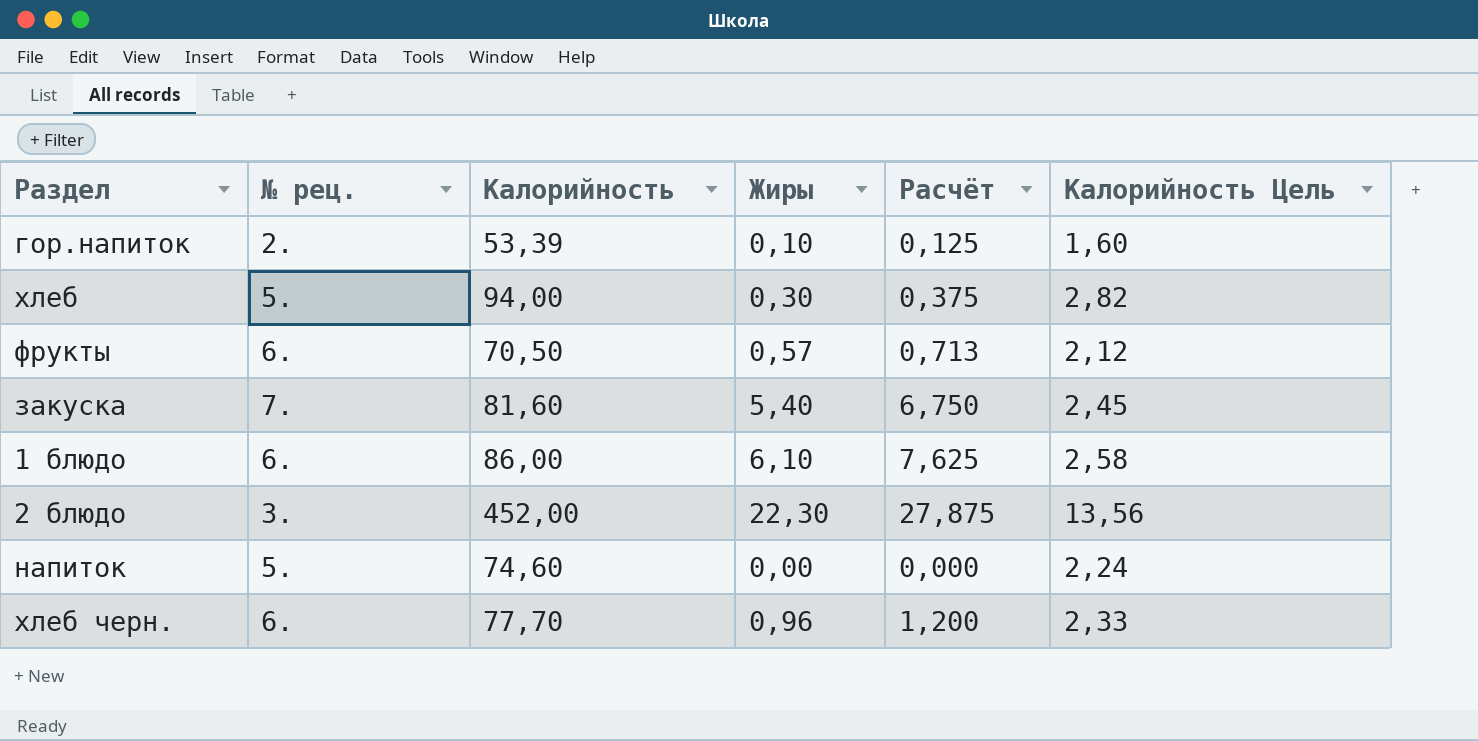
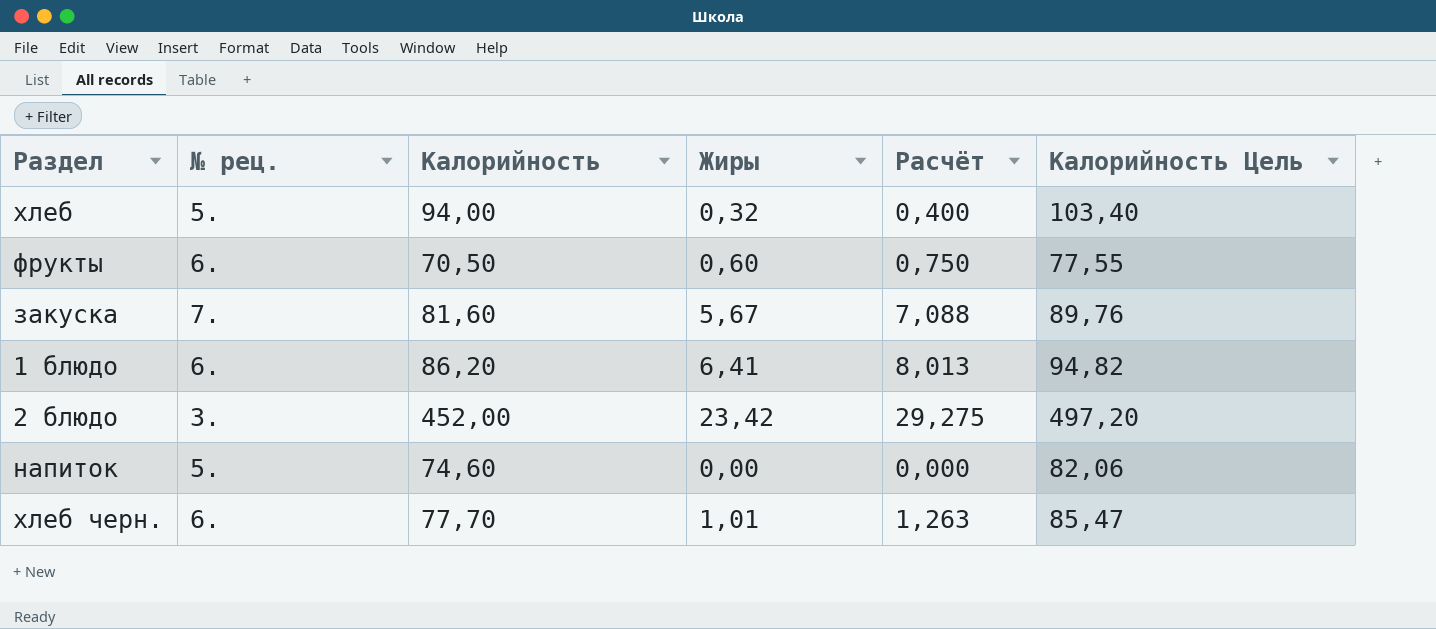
column Калорийность Цель | formula: [Калорийность] * 0,03 -> [Калорийность] * 1,1
row гор.напиток: 2. | 53,39 | 0,10 | 0,125 | 1,60 -> none
хлеб | Жиры: 0,30 -> 0,32
хлеб | Расчёт: 0,375 -> 0,400
фрукты | Жиры: 0,57 -> 0,60
фрукты | Расчёт: 0,713 -> 0,750
закуска | Жиры: 5,40 -> 5,67
закуска | Расчёт: 6,750 -> 7,088
1 блюдо | Калорийность: 86,00 -> 86,20
1 блюдо | Жиры: 6,10 -> 6,41
1 блюдо | Расчёт: 7,625 -> 8,013
2 блюдо | Жиры: 22,30 -> 23,42
2 блюдо | Расчёт: 27,875 -> 29,275
хлеб черн. | Жиры: 0,96 -> 1,01
хлеб черн. | Расчёт: 1,200 -> 1,263

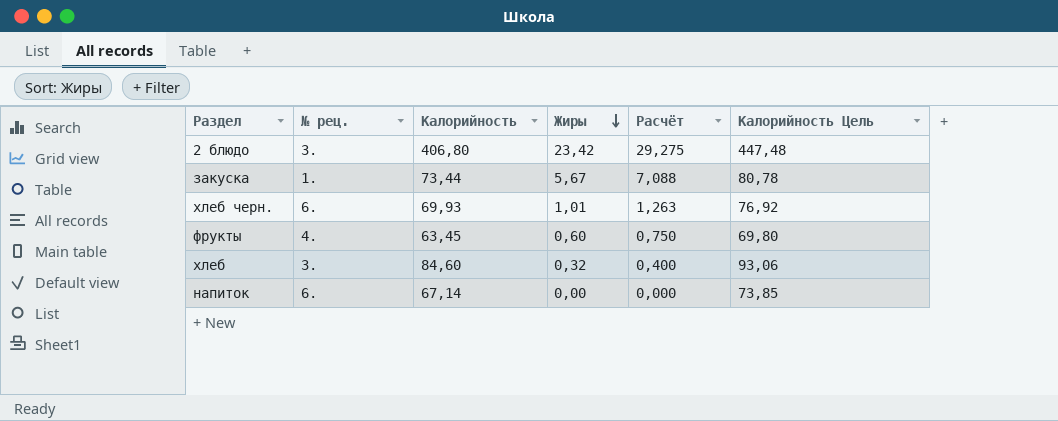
row order: none -> Жиры descending
row 1 блюдо: 6. | 86,20 | 6,41 | 8,013 | 94,82 -> none
2 блюдо | Калорийность: 452,00 -> 406,80
2 блюдо | Калорийность Цель: 497,20 -> 447,48
закуска | № рец.: 7. -> 1.
закуска | Калорийность: 81,60 -> 73,44
закуска | Калорийность Цель: 89,76 -> 80,78
хлеб черн. | Калорийность: 77,70 -> 69,93
хлеб черн. | Калорийность Цель: 85,47 -> 76,92
фрукты | № рец.: 6. -> 4.
фрукты | Калорийность: 70,50 -> 63,45
фрукты | Калорийность Цель: 77,55 -> 69,80
хлеб | № рец.: 5. -> 3.
хлеб | Калорийность: 94,00 -> 84,60
хлеб | Калорийность Цель: 103,40 -> 93,06
напиток | № рец.: 5. -> 6.
напиток | Калорийность: 74,60 -> 67,14
напиток | Калорийность Цель: 82,06 -> 73,85

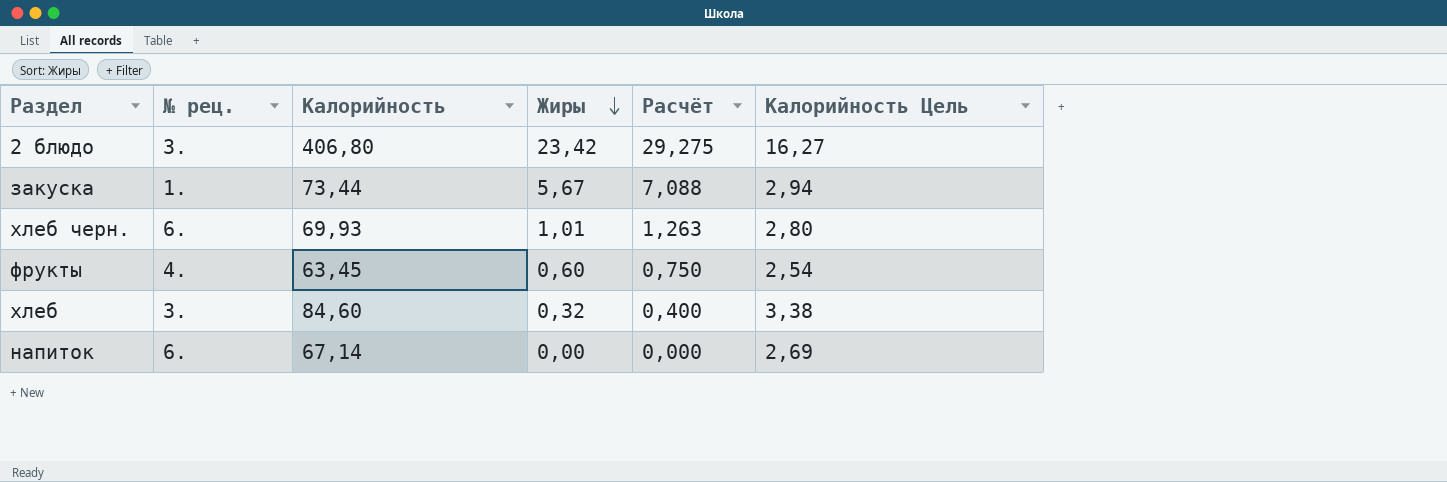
column Калорийность Цель | formula: [Калорийность] * 1,1 -> [Калорийность] * 0,04

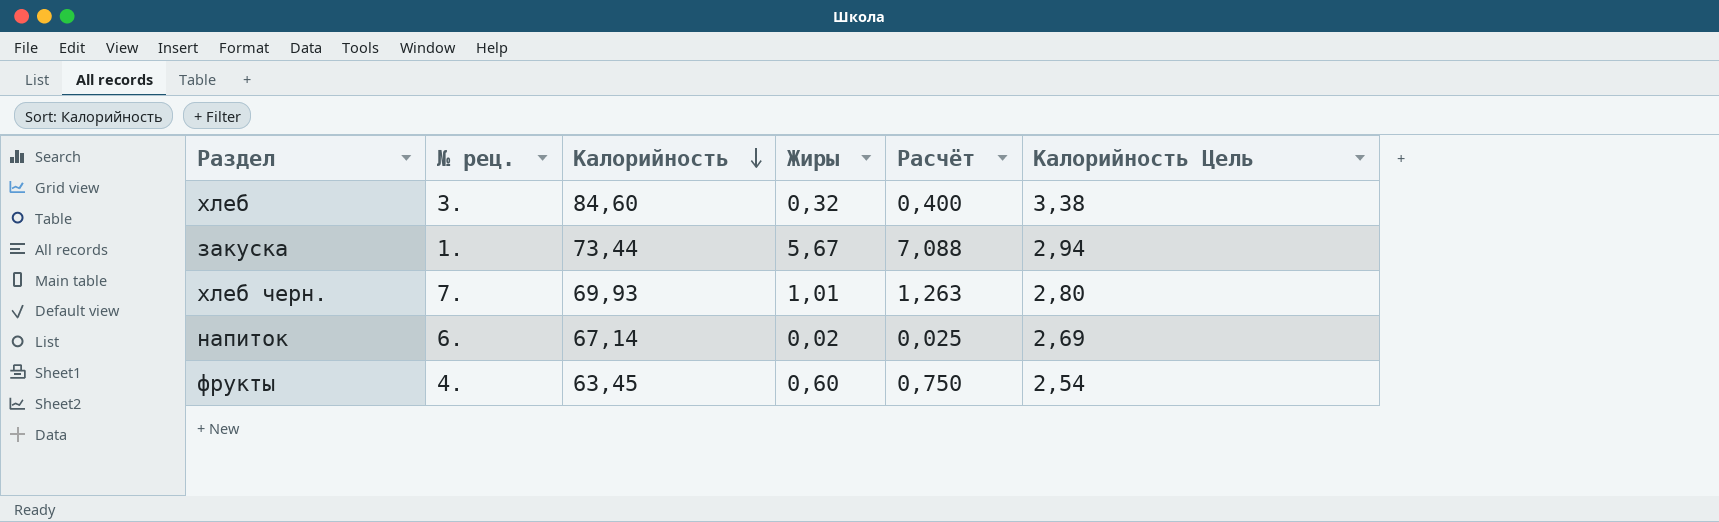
row order: Жиры descending -> Калорийность descending
row 2 блюдо: 3. | 406,80 | 23,42 | 29,275 | 16,27 -> none
хлеб черн. | № рец.: 6. -> 7.
напиток | Жиры: 0,00 -> 0,02
напиток | Расчёт: 0,000 -> 0,025

